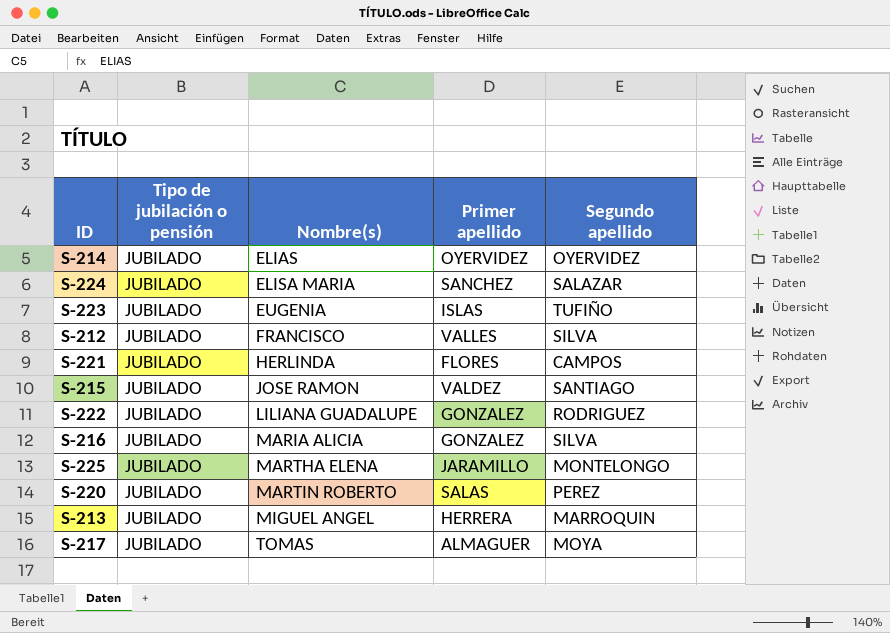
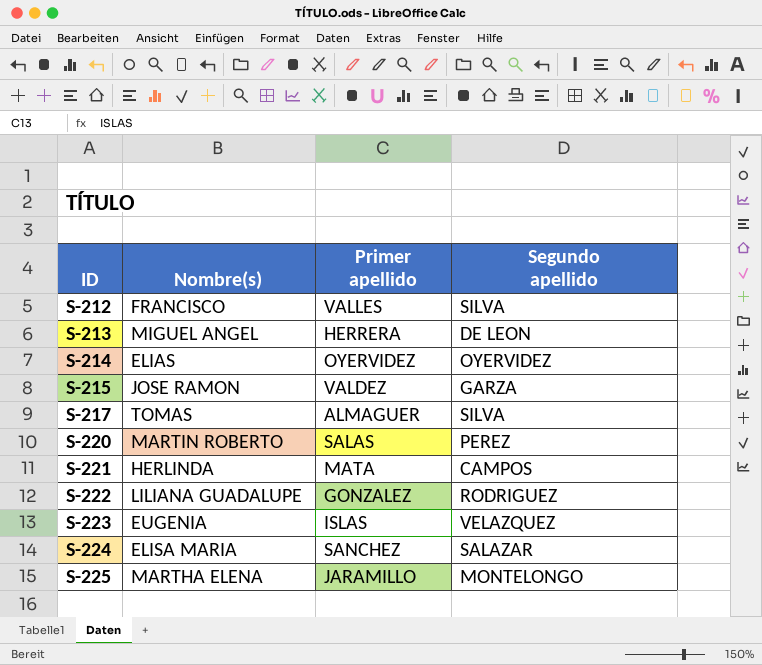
row order: Nombre(s) ascending -> ID ascending
column Tipo de jubilación o pensión | position: 2 -> none
row S-216: JUBILADO | MARIA ALICIA | GONZALEZ | SILVA -> none
S-213 | Segundo apellido: MARROQUIN -> DE LEON
S-215 | Segundo apellido: SANTIAGO -> GARZA
S-217 | Segundo apellido: MOYA -> SILVA
S-221 | Primer apellido: FLORES -> MATA
S-223 | Segundo apellido: TUFIÑO -> VELAZQUEZ

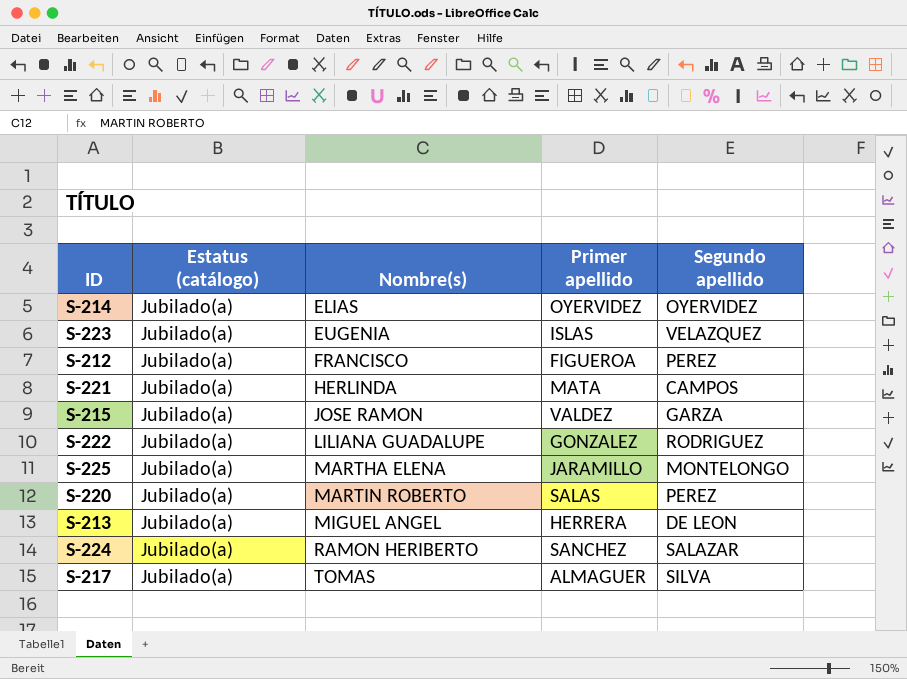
row order: ID ascending -> Nombre(s) ascending
column Estatus (catálogo) | position: none -> 2
S-212 | Primer apellido: VALLES -> FIGUEROA
S-212 | Segundo apellido: SILVA -> PEREZ
S-224 | Nombre(s): ELISA MARIA -> RAMON HERIBERTO

